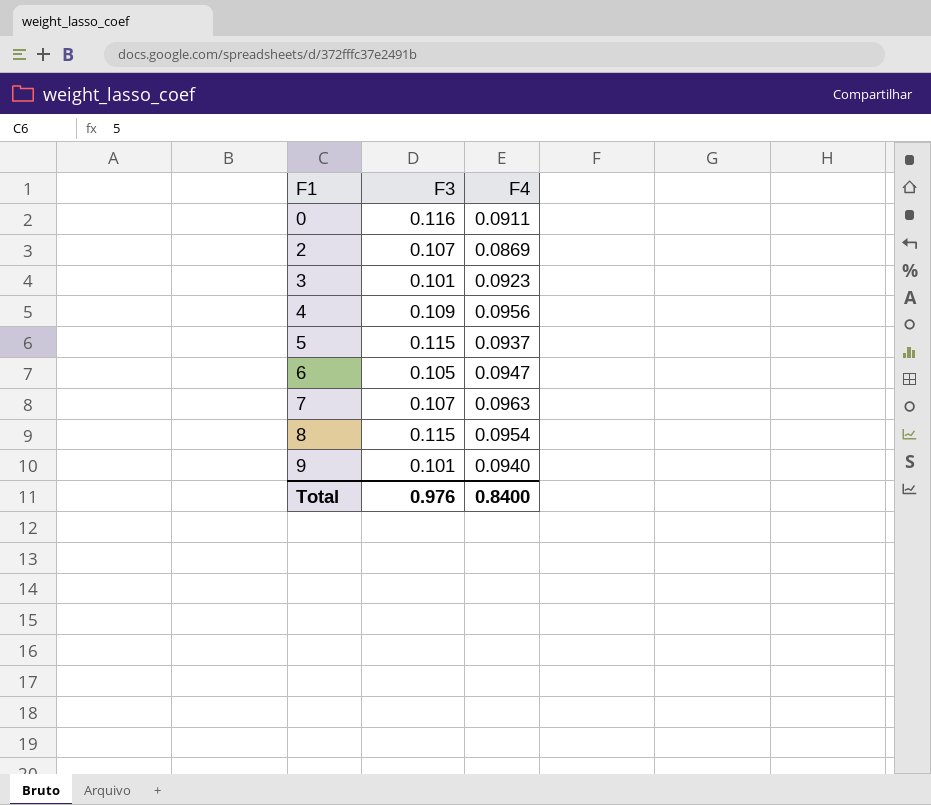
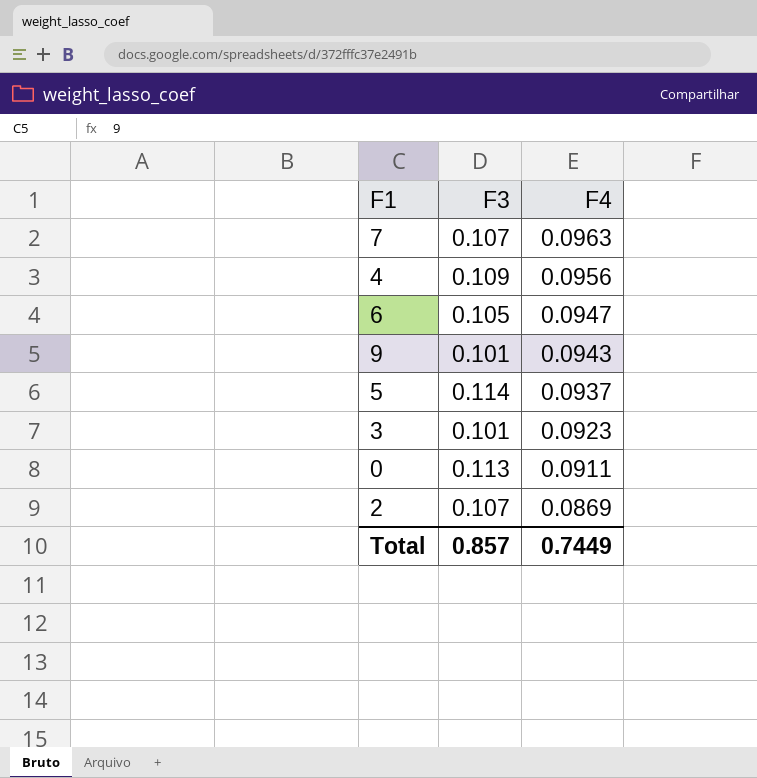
row order: F1 ascending -> F4 descending
row 8: 0.115 | 0.0954 -> none
9 | F4: 0.0940 -> 0.0943
5 | F3: 0.115 -> 0.114
0 | F3: 0.116 -> 0.113
Total | F3: 0.976 -> 0.857
Total | F4: 0.8400 -> 0.7449

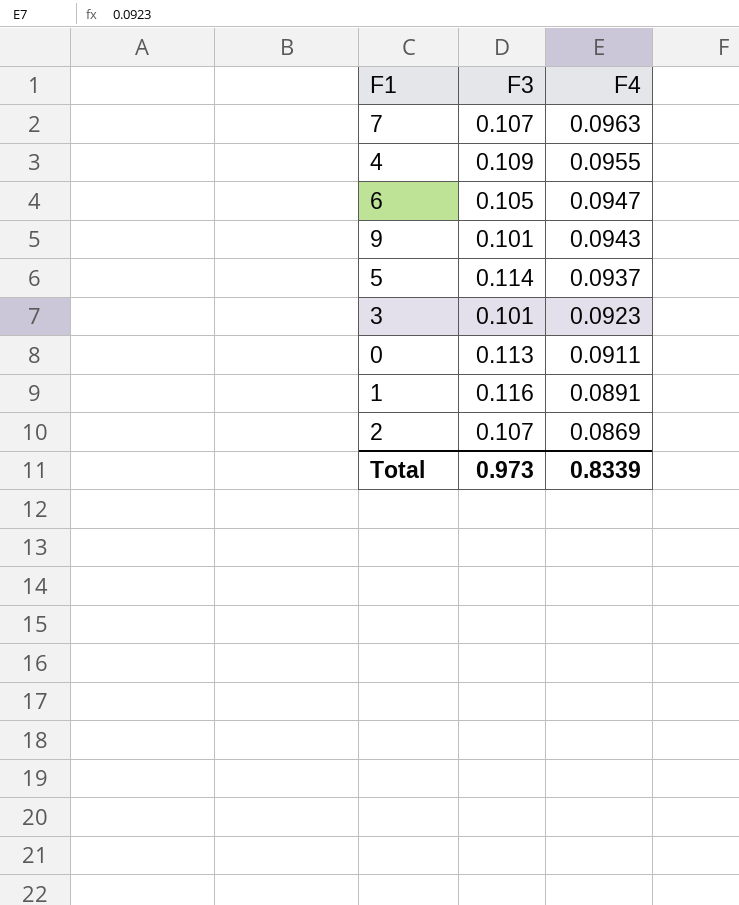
4 | F4: 0.0956 -> 0.0955
row 1: none -> 0.116 | 0.0891
Total | F3: 0.857 -> 0.973
Total | F4: 0.7449 -> 0.8339

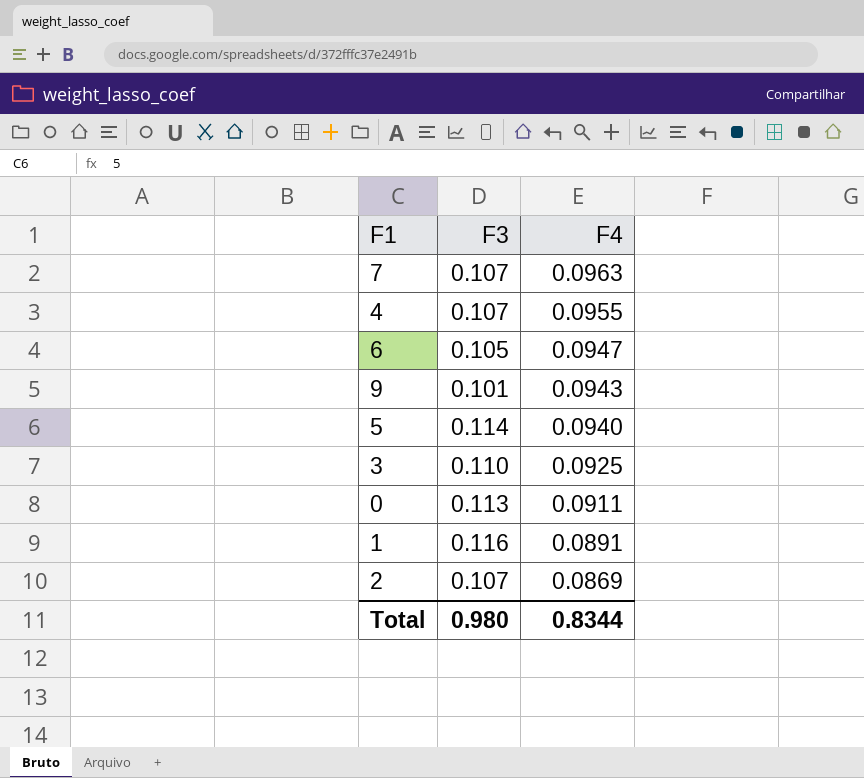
4 | F3: 0.109 -> 0.107
5 | F4: 0.0937 -> 0.0940
3 | F3: 0.101 -> 0.110
3 | F4: 0.0923 -> 0.0925
Total | F3: 0.973 -> 0.980
Total | F4: 0.8339 -> 0.8344

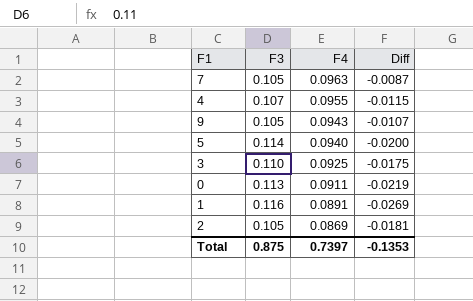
column Diff | formula: none -> [F4] - [F3]
row 6: 0.105 | 0.0947 -> none
7 | F3: 0.107 -> 0.105
9 | F3: 0.101 -> 0.105
2 | F3: 0.107 -> 0.105
Total | F3: 0.980 -> 0.875
Total | F4: 0.8344 -> 0.7397

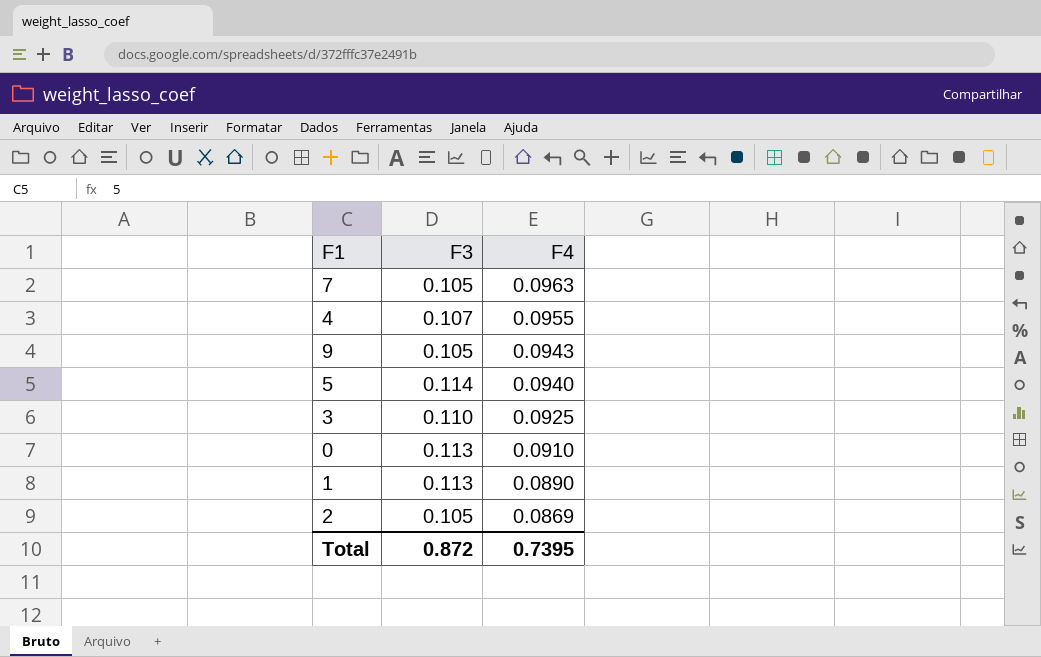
column Diff | formula: [F4] - [F3] -> none
0 | F4: 0.0911 -> 0.0910
1 | F3: 0.116 -> 0.113
1 | F4: 0.0891 -> 0.0890
Total | F3: 0.875 -> 0.872
Total | F4: 0.7397 -> 0.7395

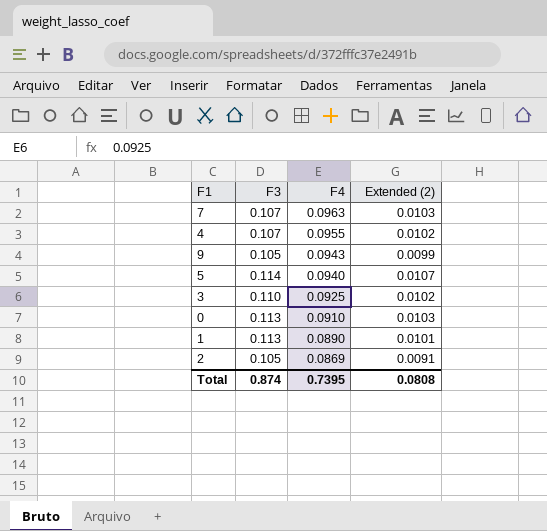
column Extended (2) | formula: none -> [F3] * [F4]
7 | F3: 0.105 -> 0.107
Total | F3: 0.872 -> 0.874

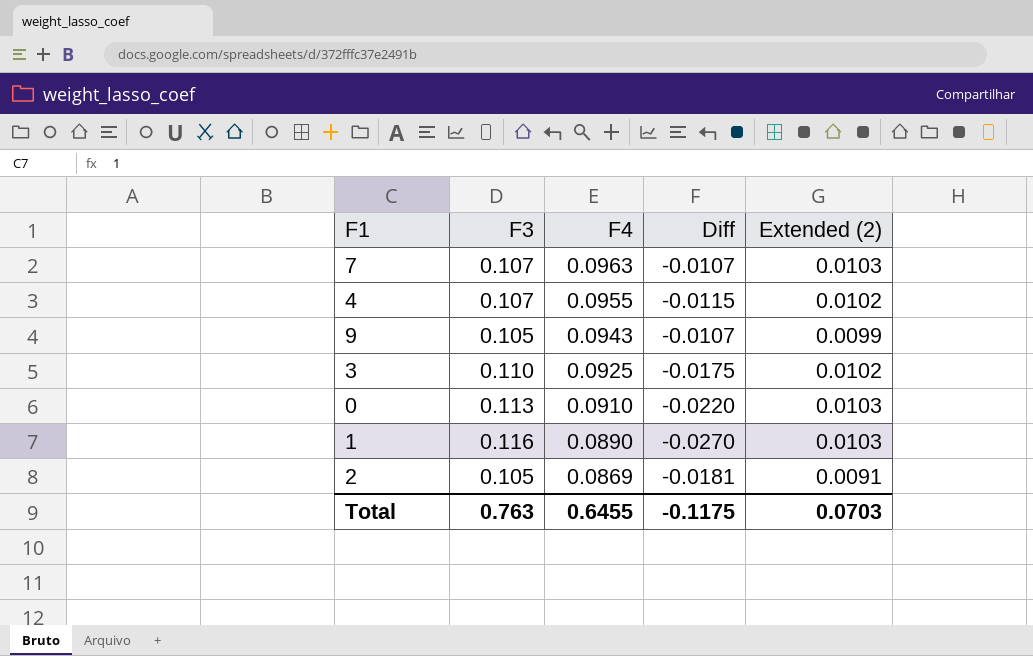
column Diff | formula: none -> [F4] - [F3]
row 5: 0.114 | 0.0940 | 0.0107 -> none
1 | F3: 0.113 -> 0.116
1 | Extended (2): 0.0101 -> 0.0103
Total | F3: 0.874 -> 0.763
Total | F4: 0.7395 -> 0.6455
Total | Extended (2): 0.0808 -> 0.0703

